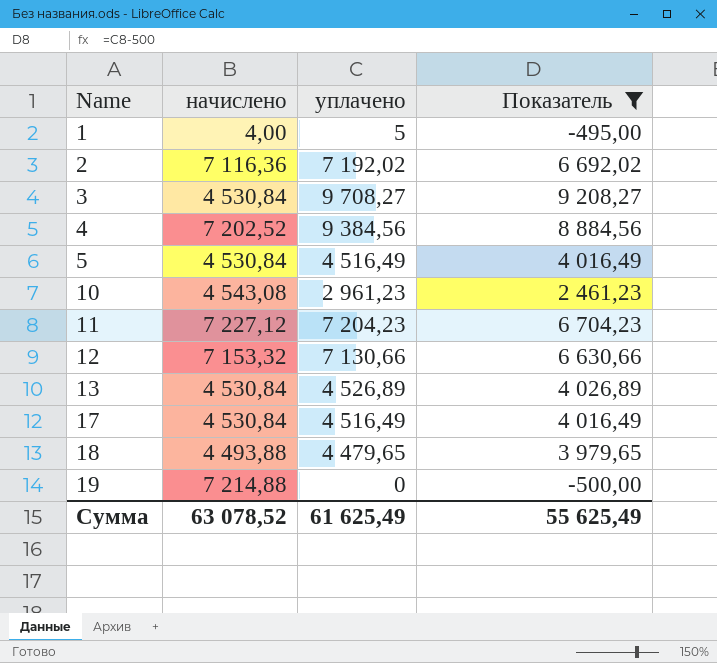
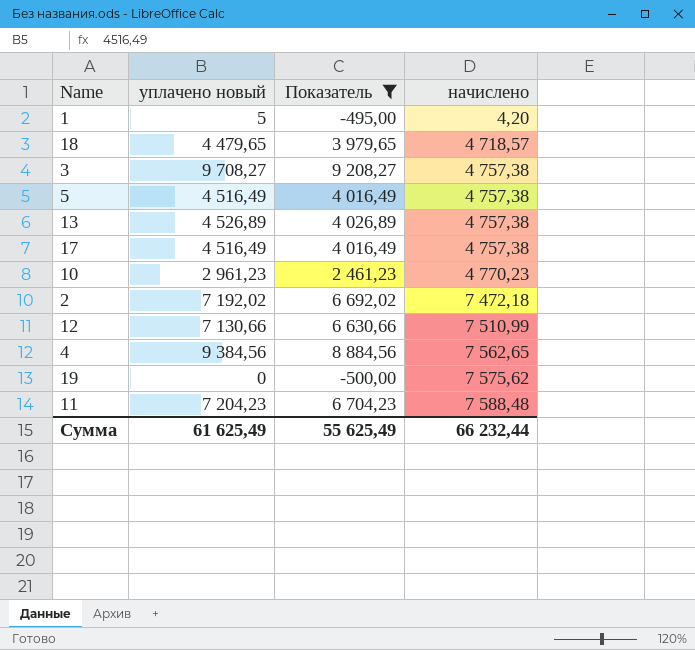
row order: Name ascending -> начислено ascending
column name: уплачено -> уплачено новый
column начислено | position: 2 -> 4
1 | начислено: 4,00 -> 4,20
18 | начислено: 4 493,88 -> 4 718,57
3 | начислено: 4 530,84 -> 4 757,38
5 | начислено: 4 530,84 -> 4 757,38
13 | начислено: 4 530,84 -> 4 757,38
17 | начислено: 4 530,84 -> 4 757,38
10 | начислено: 4 543,08 -> 4 770,23
2 | начислено: 7 116,36 -> 7 472,18
12 | начислено: 7 153,32 -> 7 510,99
4 | начислено: 7 202,52 -> 7 562,65
19 | начислено: 7 214,88 -> 7 575,62
11 | начислено: 7 227,12 -> 7 588,48
Сумма | начислено: 63 078,52 -> 66 232,44

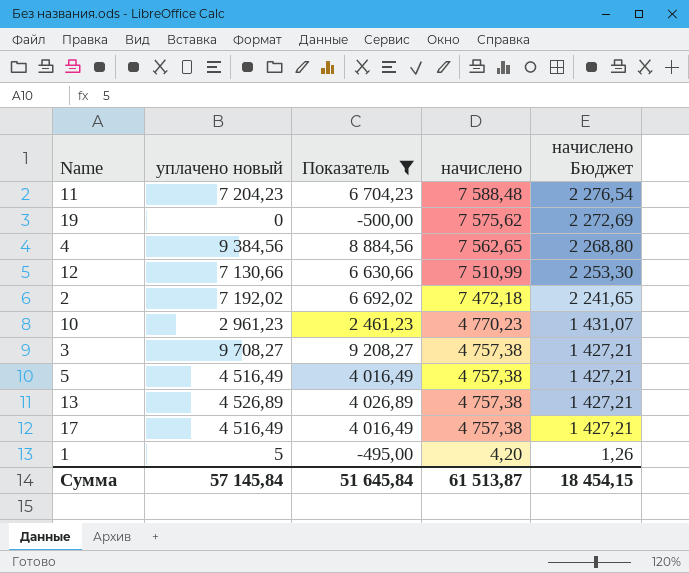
row order: начислено ascending -> начислено descending
column начислено Бюджет | formula: none -> [начислено] * 0,3
row 18: 4 479,65 | 3 979,65 | 4 718,57 -> none
Сумма | уплачено новый: 61 625,49 -> 57 145,84
Сумма | Показатель: 55 625,49 -> 51 645,84
Сумма | начислено: 66 232,44 -> 61 513,87

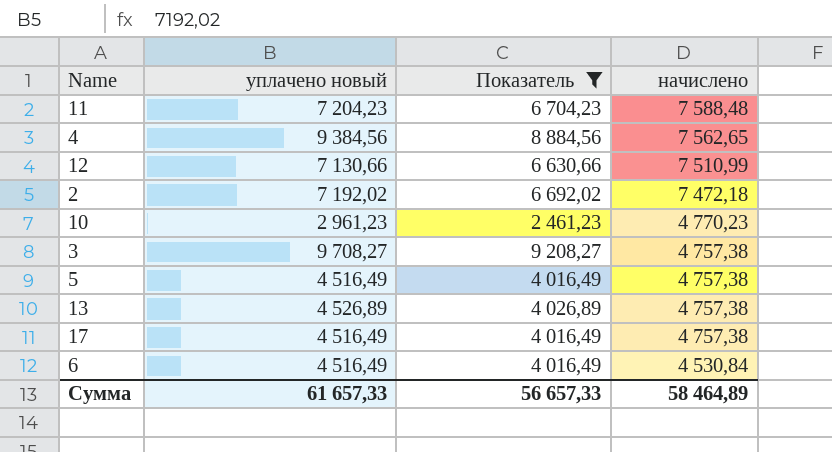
column начислено Бюджет | formula: [начислено] * 0,3 -> none
row 19: 0 | -500,00 | 7 575,62 | 2 272,69 -> none
row 1: 5 | -495,00 | 4,20 | 1,26 -> none
row 6: none -> 4 516,49 | 4 016,49 | 4 530,84
Сумма | уплачено новый: 57 145,84 -> 61 657,33
Сумма | Показатель: 51 645,84 -> 56 657,33
Сумма | начислено: 61 513,87 -> 58 464,89

